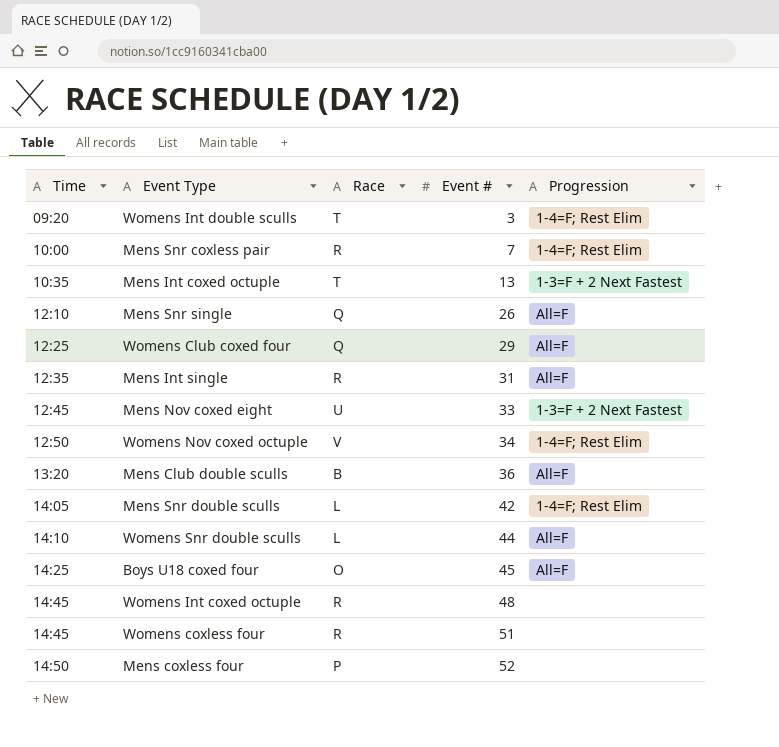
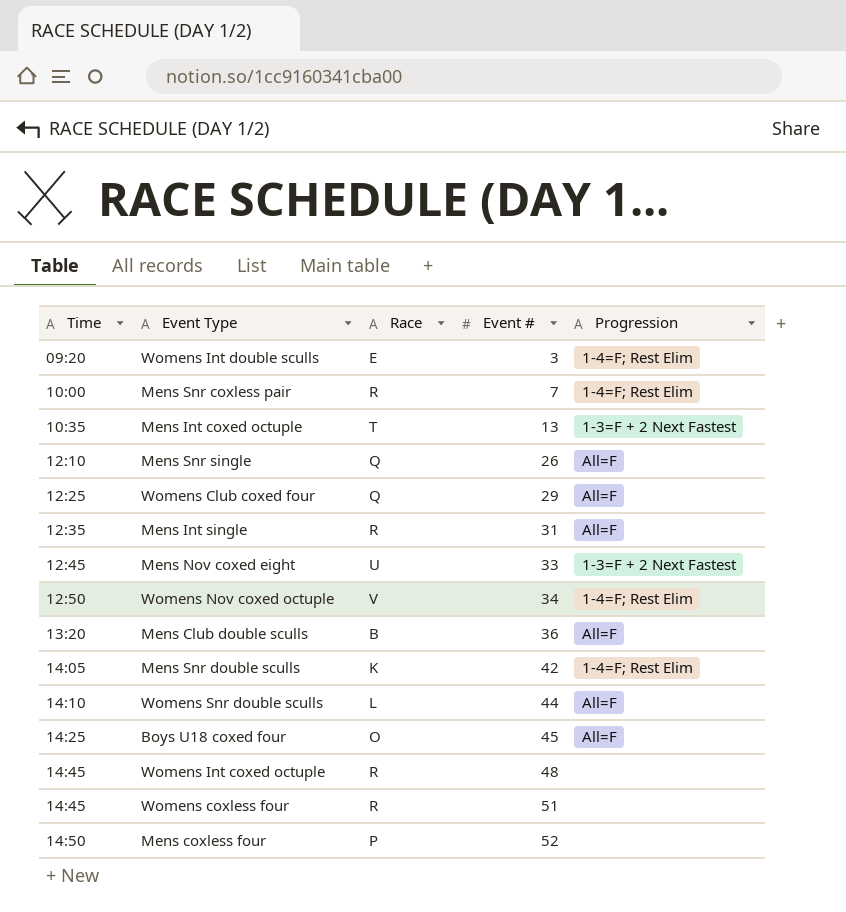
Womens Int double sculls | Race: T -> E
Mens Snr double sculls | Race: L -> K

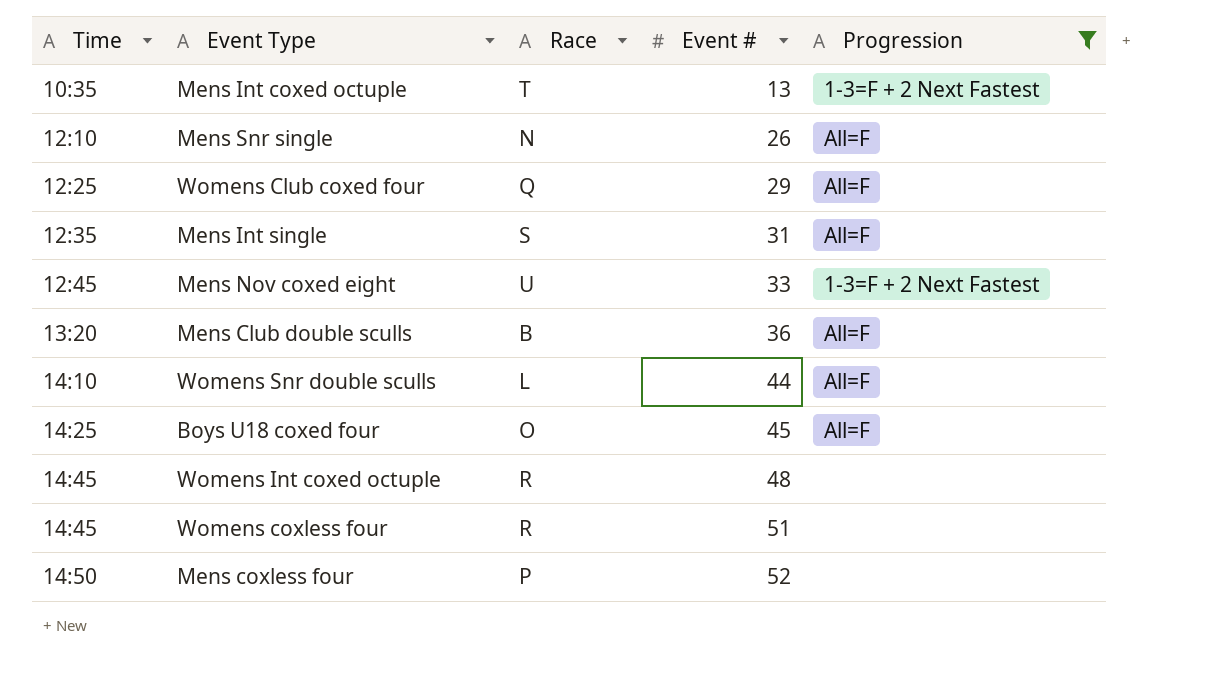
filter: none -> Progression != 1-4=F; Rest Elim
Mens Snr single | Race: Q -> N
Mens Int single | Race: R -> S

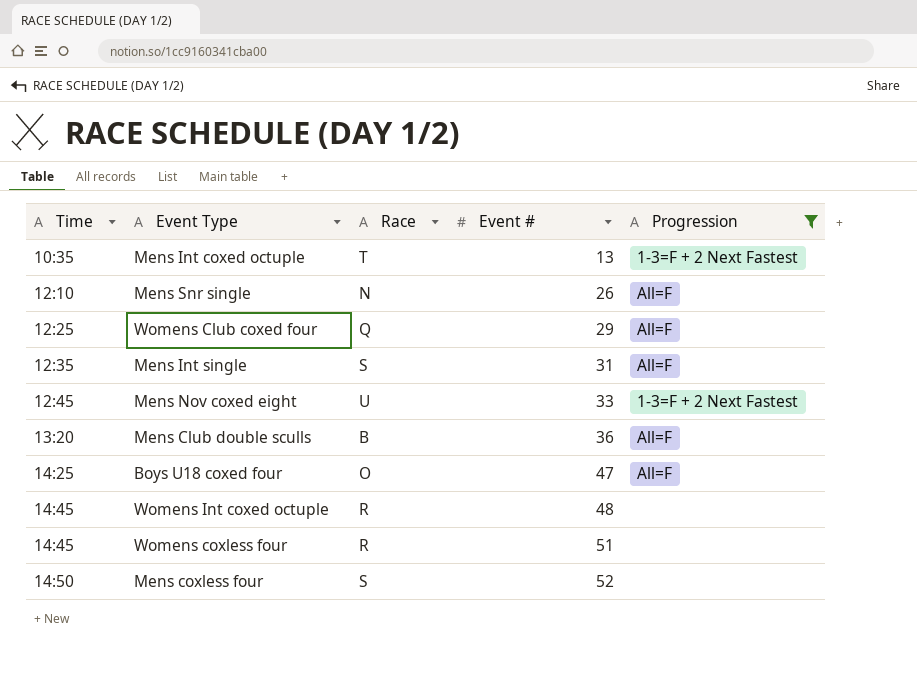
row Womens Snr double sculls: 14:10 | L | 44 | All=F -> none
Boys U18 coxed four | Event #: 45 -> 47
Mens coxless four | Race: P -> S

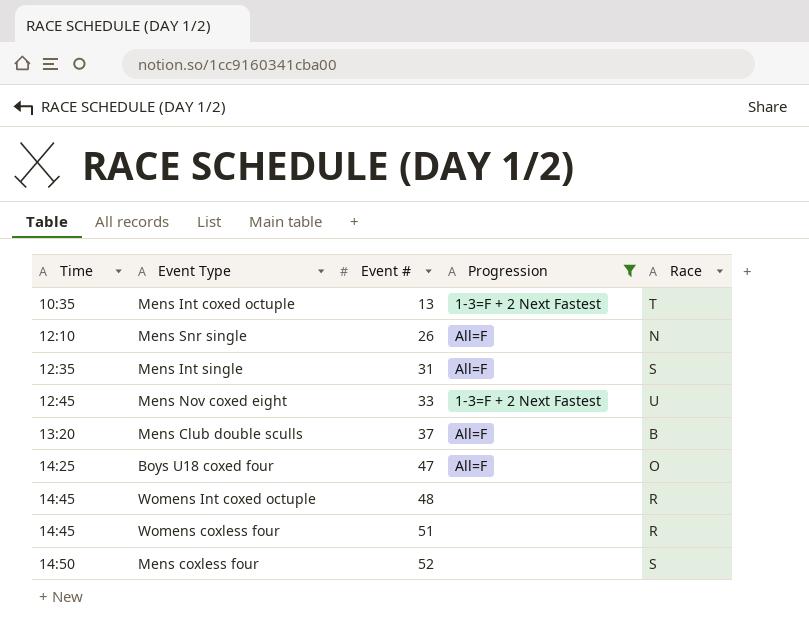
column Race | position: 3 -> 5
row Womens Club coxed four: 12:25 | Q | 29 | All=F -> none
Mens Club double sculls | Event #: 36 -> 37

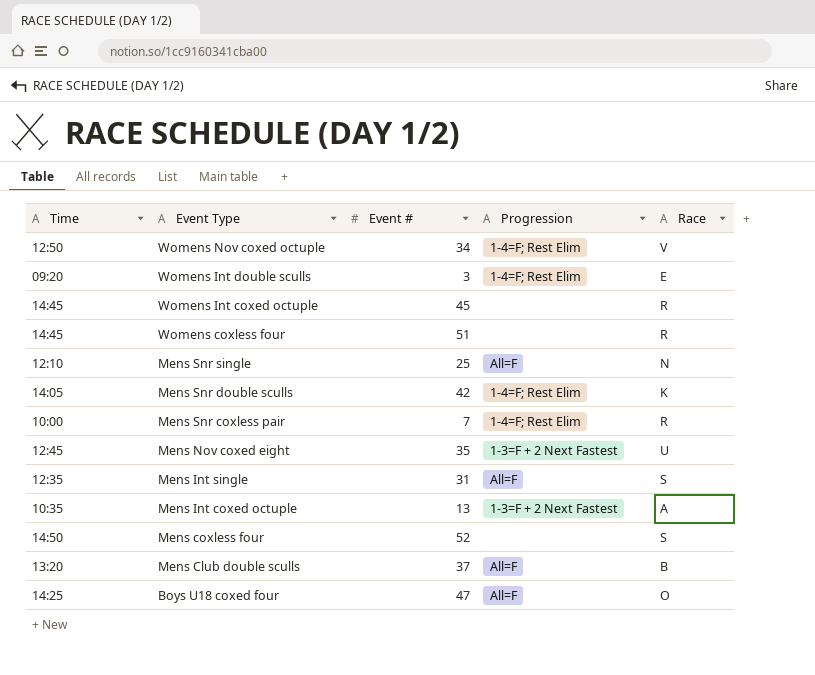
filter: Progression != 1-4=F; Rest Elim -> none
row order: Time ascending -> Event Type descending
Womens Int coxed octuple | Event #: 48 -> 45
Mens Snr single | Event #: 26 -> 25
Mens Nov coxed eight | Event #: 33 -> 35
Mens Int coxed octuple | Race: T -> A

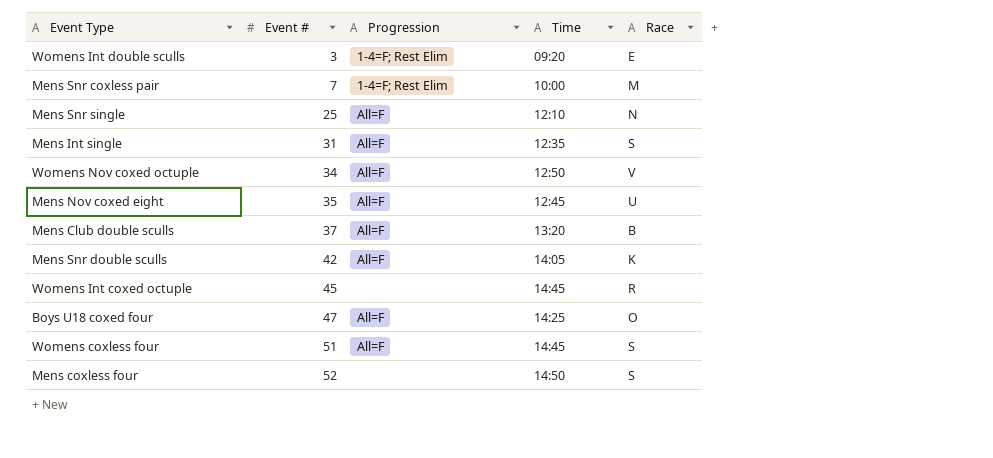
row order: Event Type descending -> Event # ascending
column Time | position: 1 -> 4
row Mens Int coxed octuple: 10:35 | 13 | 1-3=F + 2 Next Fastest | A -> none
Mens Snr coxless pair | Race: R -> M
Womens Nov coxed octuple | Progression: 1-4=F; Rest Elim -> All=F
Mens Nov coxed eight | Progression: 1-3=F + 2 Next Fastest -> All=F
Mens Snr double sculls | Progression: 1-4=F; Rest Elim -> All=F
Womens coxless four | Progression: none -> All=F
Womens coxless four | Race: R -> S

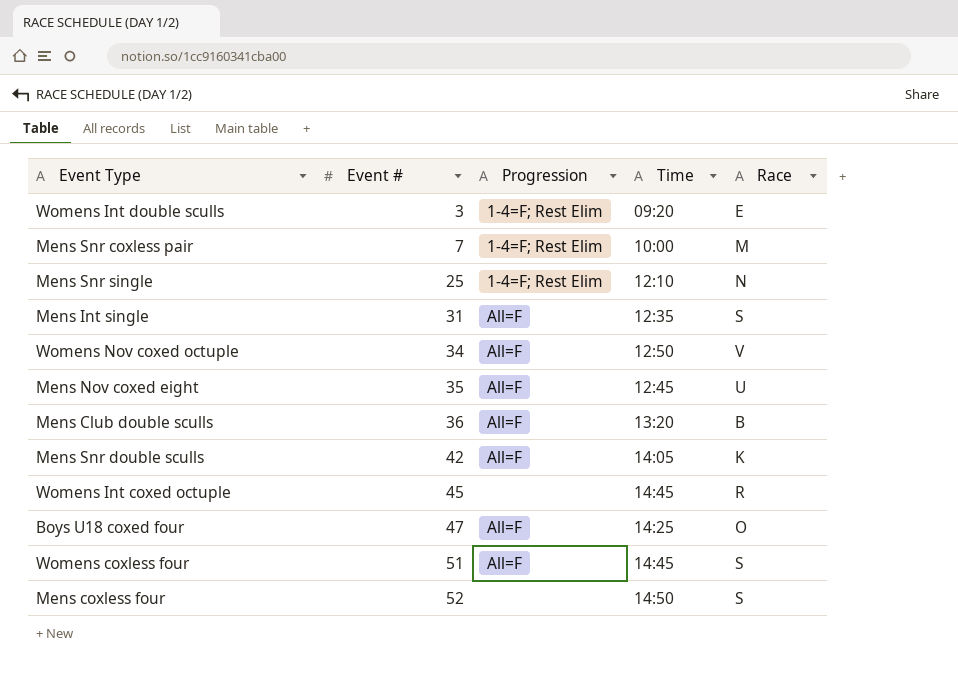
Mens Snr single | Progression: All=F -> 1-4=F; Rest Elim
Mens Club double sculls | Event #: 37 -> 36

